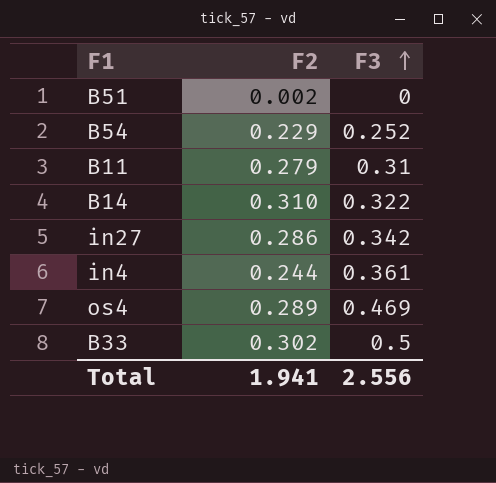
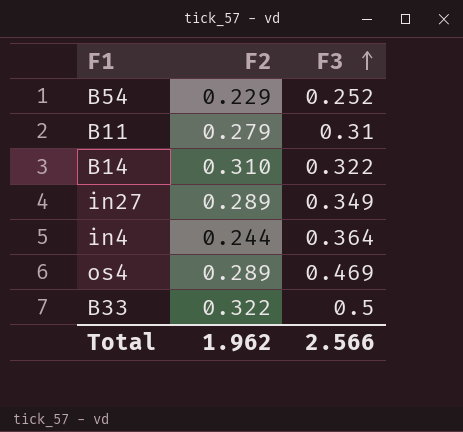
row B51: 0.002 | 0 -> none
in27 | F2: 0.286 -> 0.289
in27 | F3: 0.342 -> 0.349
in4 | F3: 0.361 -> 0.364
B33 | F2: 0.302 -> 0.322
Total | F2: 1.941 -> 1.962
Total | F3: 2.556 -> 2.566

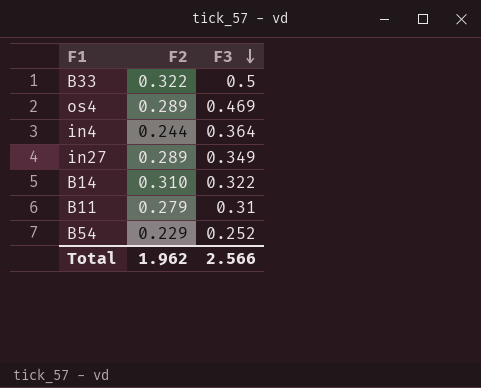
row order: F3 ascending -> F3 descending

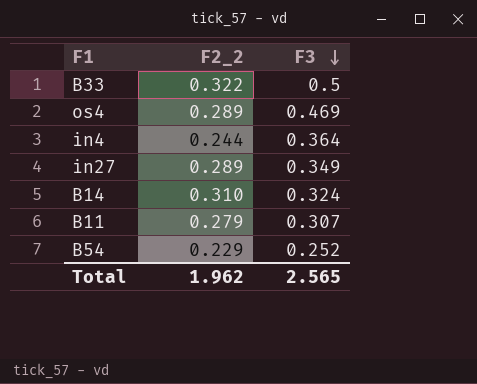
column name: F2 -> F2_2
B14 | F3: 0.322 -> 0.324
B11 | F3: 0.31 -> 0.307
Total | F3: 2.566 -> 2.565

